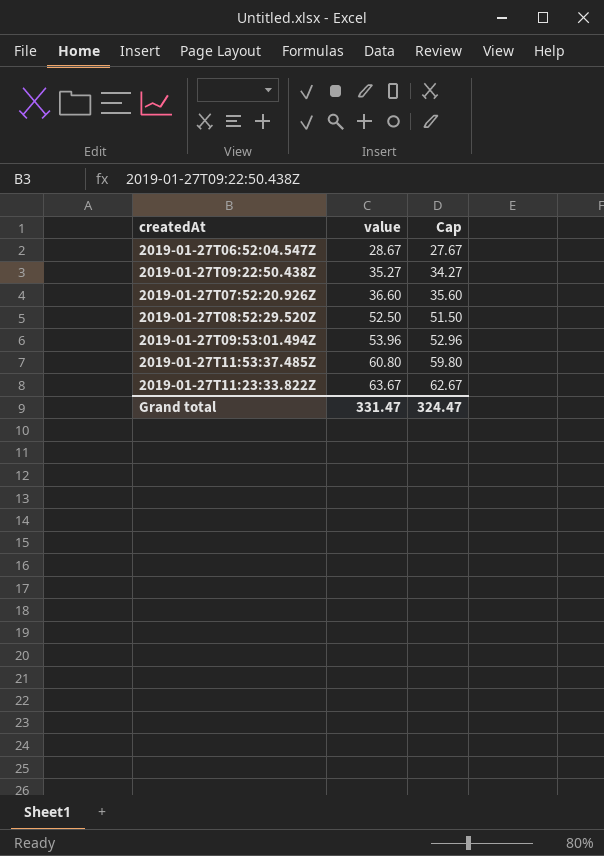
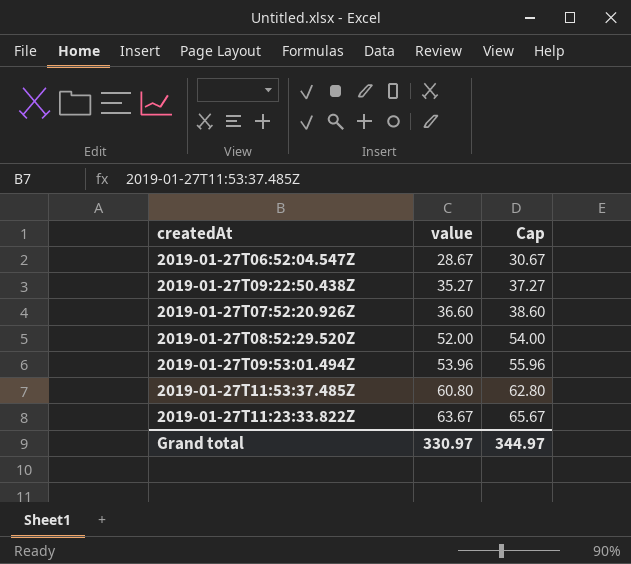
column Cap | formula: [value] - 1 -> [value] + 2
2019-01-27T08:52:29.520Z | value: 52.50 -> 52.00
Grand total | value: 331.47 -> 330.97
Grand total | Cap: 324.47 -> 344.97

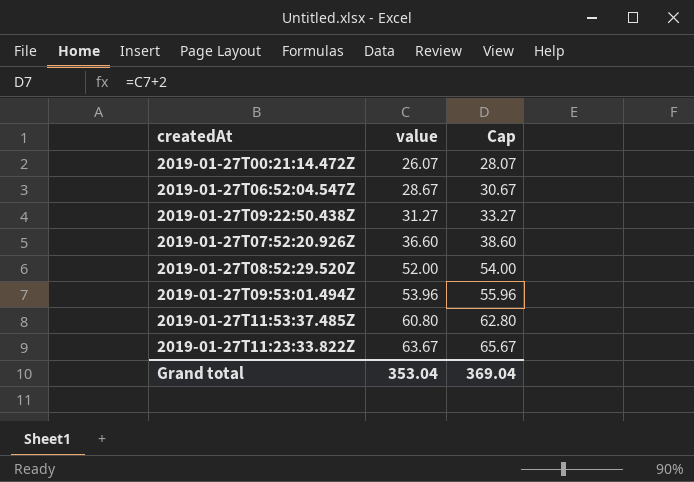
row 2019-01-27T00:21:14.472Z: none -> 26.07 | 28.07
2019-01-27T09:22:50.438Z | value: 35.27 -> 31.27
2019-01-27T09:22:50.438Z | Cap: 37.27 -> 33.27
Grand total | value: 330.97 -> 353.04
Grand total | Cap: 344.97 -> 369.04

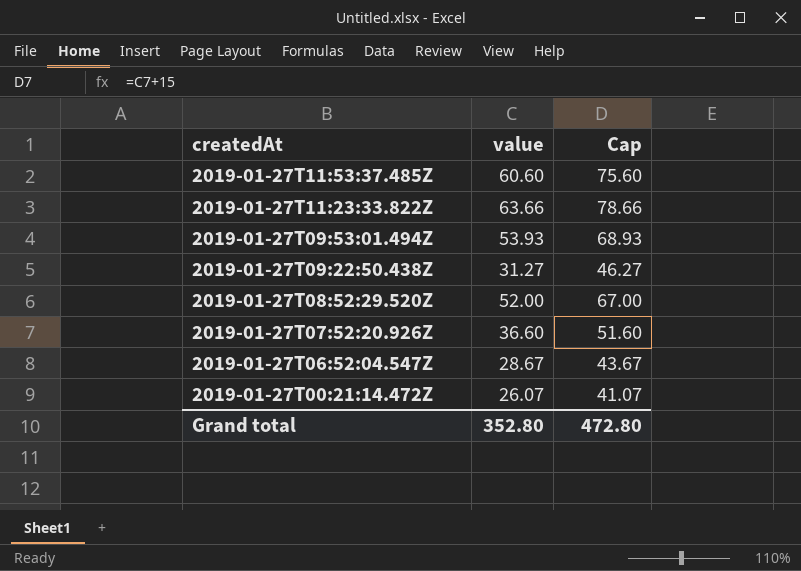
row order: value ascending -> createdAt descending
column Cap | formula: [value] + 2 -> [value] + 15
2019-01-27T11:53:37.485Z | value: 60.80 -> 60.60
2019-01-27T11:23:33.822Z | value: 63.67 -> 63.66
2019-01-27T09:53:01.494Z | value: 53.96 -> 53.93
Grand total | value: 353.04 -> 352.80
Grand total | Cap: 369.04 -> 472.80

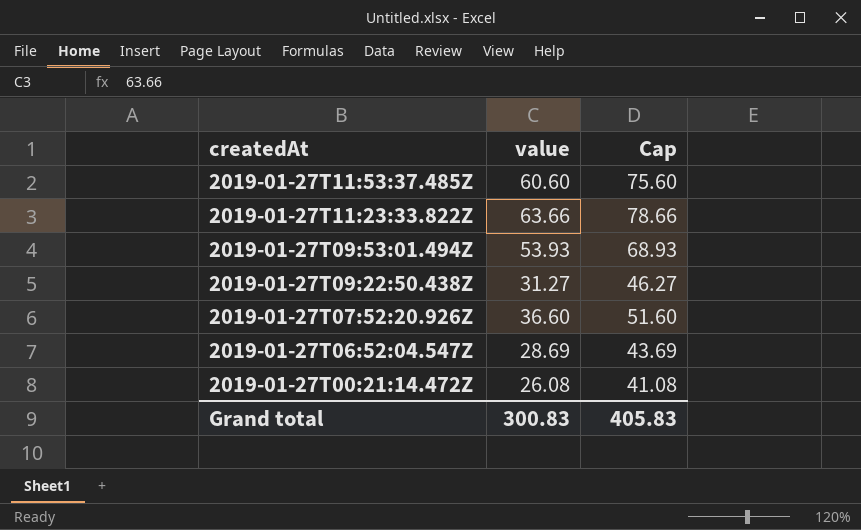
row 2019-01-27T08:52:29.520Z: 52.00 | 67.00 -> none
2019-01-27T06:52:04.547Z | value: 28.67 -> 28.69
2019-01-27T06:52:04.547Z | Cap: 43.67 -> 43.69
2019-01-27T00:21:14.472Z | value: 26.07 -> 26.08
2019-01-27T00:21:14.472Z | Cap: 41.07 -> 41.08
Grand total | value: 352.80 -> 300.83
Grand total | Cap: 472.80 -> 405.83

